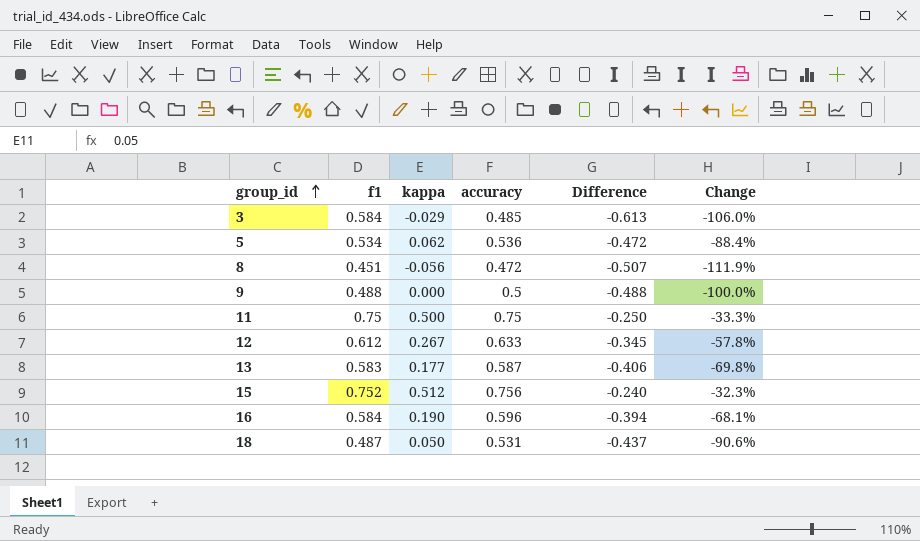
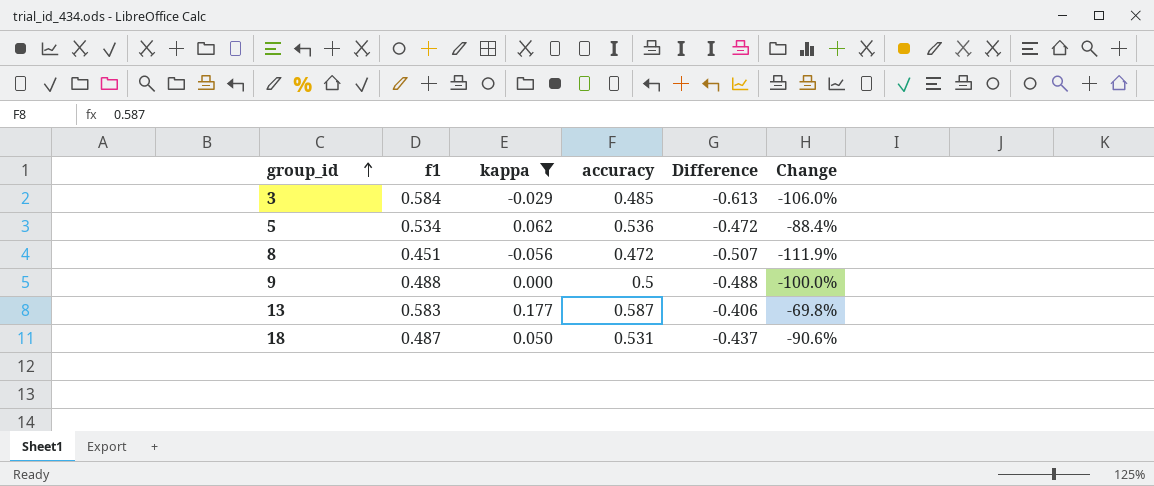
filter: none -> kappa <= 0.177

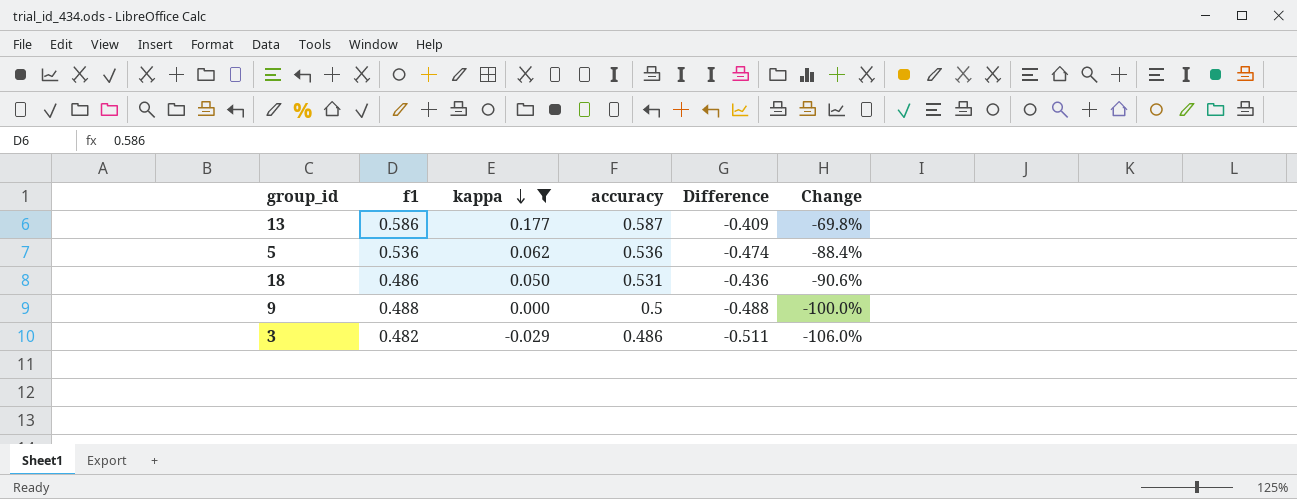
row order: group_id ascending -> kappa descending
row 8: 0.451 | -0.056 | 0.472 | -0.507 | -111.9% -> none
13 | f1: 0.583 -> 0.586
13 | Difference: -0.406 -> -0.409
5 | f1: 0.534 -> 0.536
5 | Difference: -0.472 -> -0.474
18 | f1: 0.487 -> 0.486
18 | Difference: -0.437 -> -0.436
3 | f1: 0.584 -> 0.482
3 | accuracy: 0.485 -> 0.486
3 | Difference: -0.613 -> -0.511

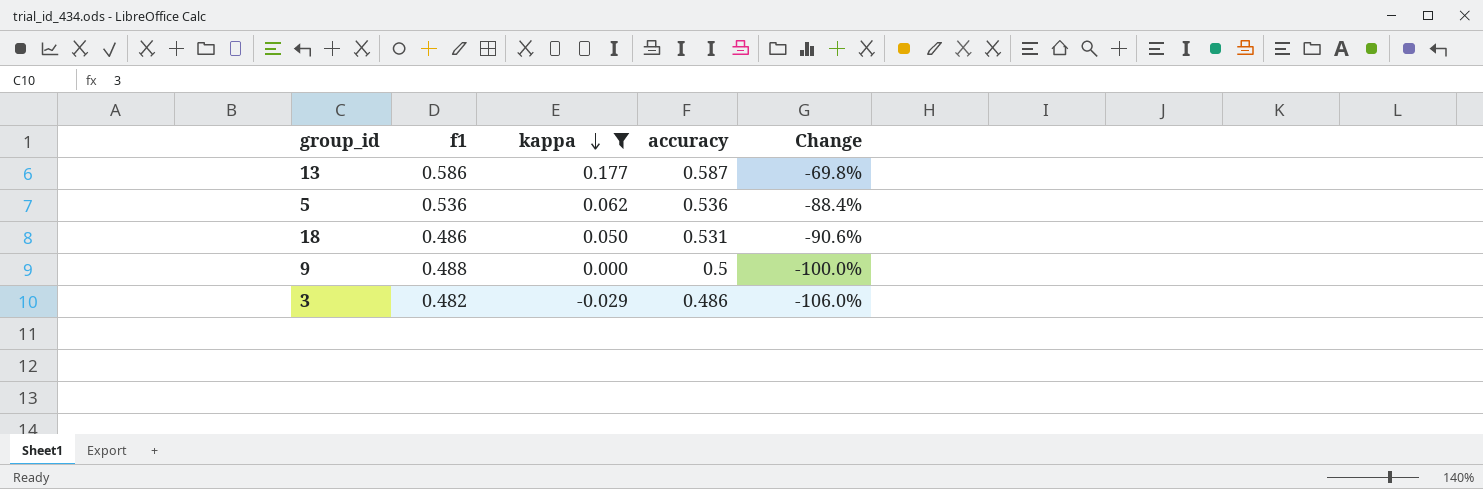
column Difference | formula: [kappa] - [f1] -> none

